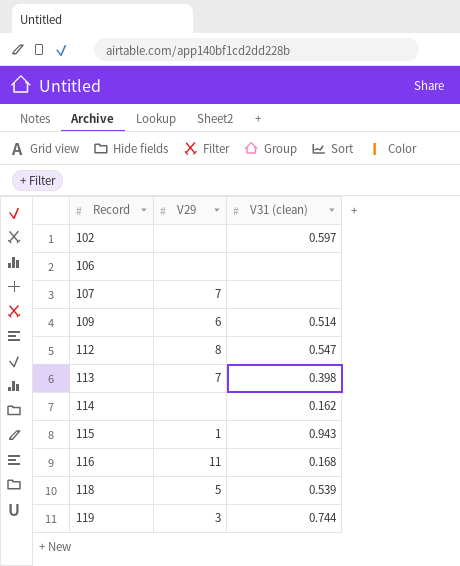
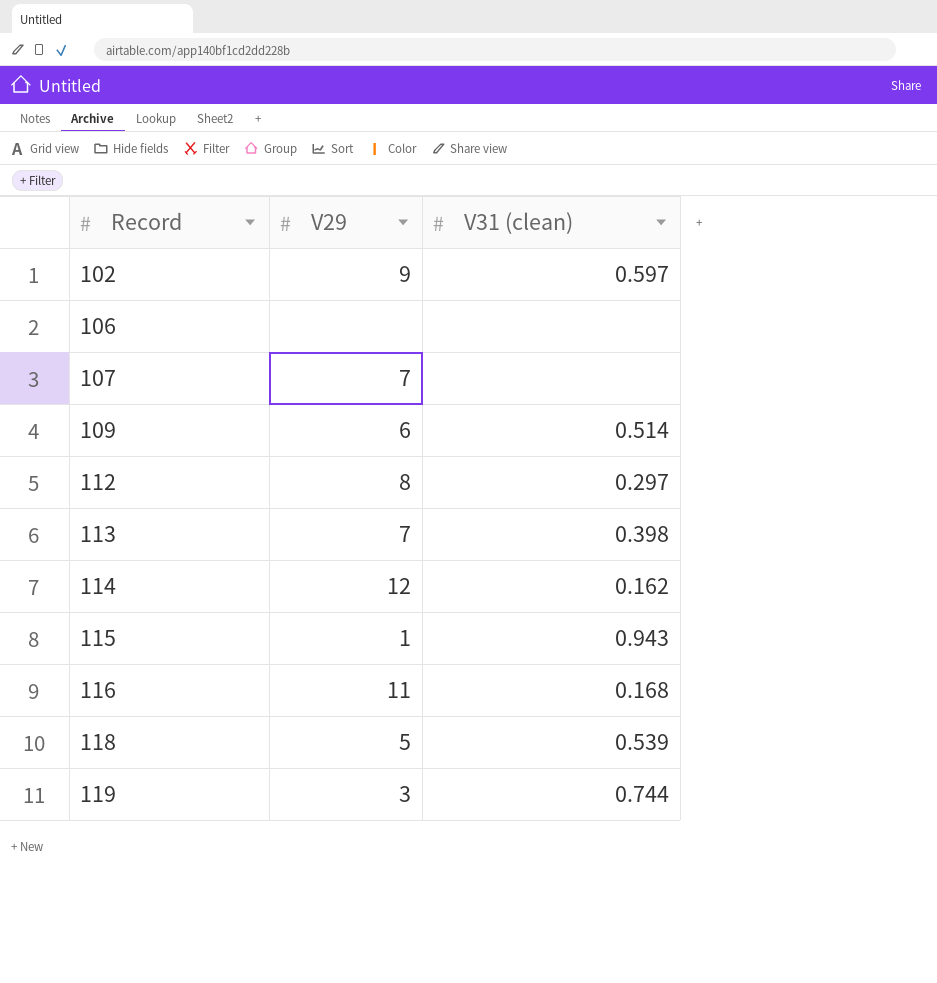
102 | V29: none -> 9
112 | V31 (clean): 0.547 -> 0.297
114 | V29: none -> 12

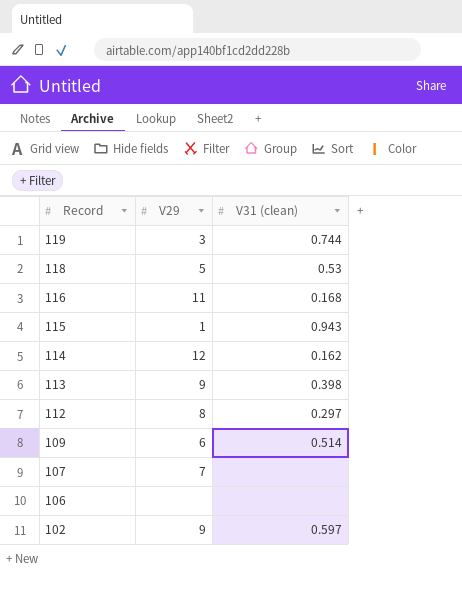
row order: Record ascending -> Record descending
118 | V31 (clean): 0.539 -> 0.53
113 | V29: 7 -> 9

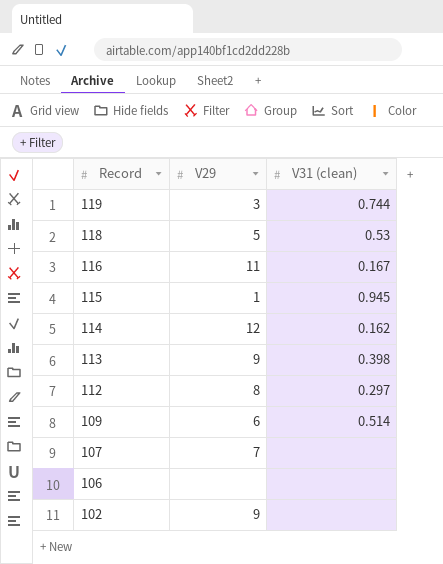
116 | V31 (clean): 0.168 -> 0.167
115 | V31 (clean): 0.943 -> 0.945
102 | V31 (clean): 0.597 -> none

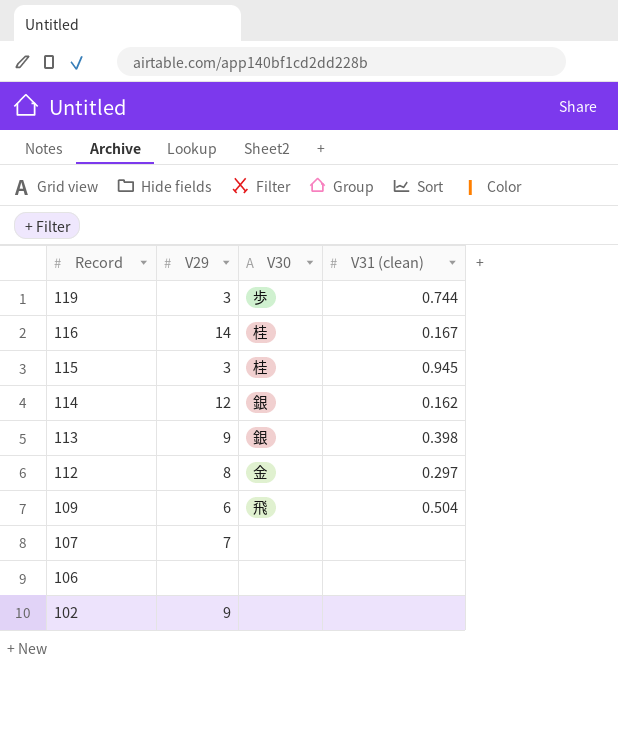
column V30 | position: none -> 3
row 118: 5 | 0.53 -> none
116 | V29: 11 -> 14
115 | V29: 1 -> 3
109 | V31 (clean): 0.514 -> 0.504

